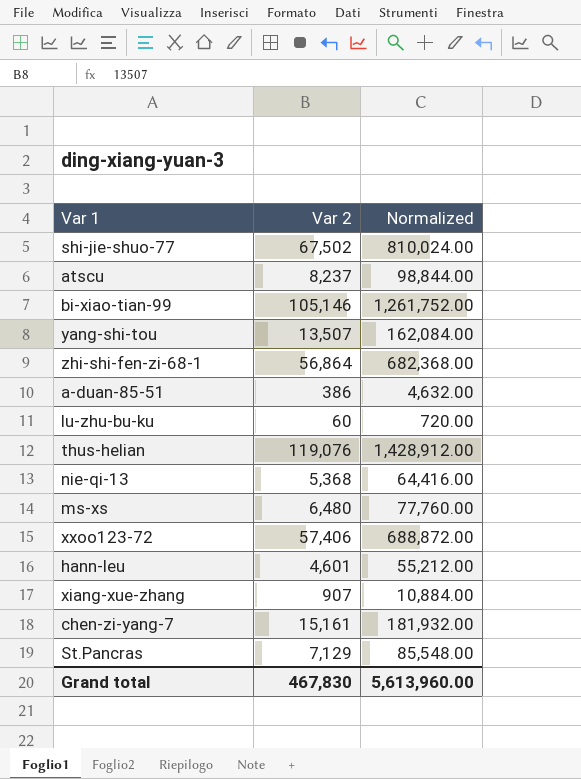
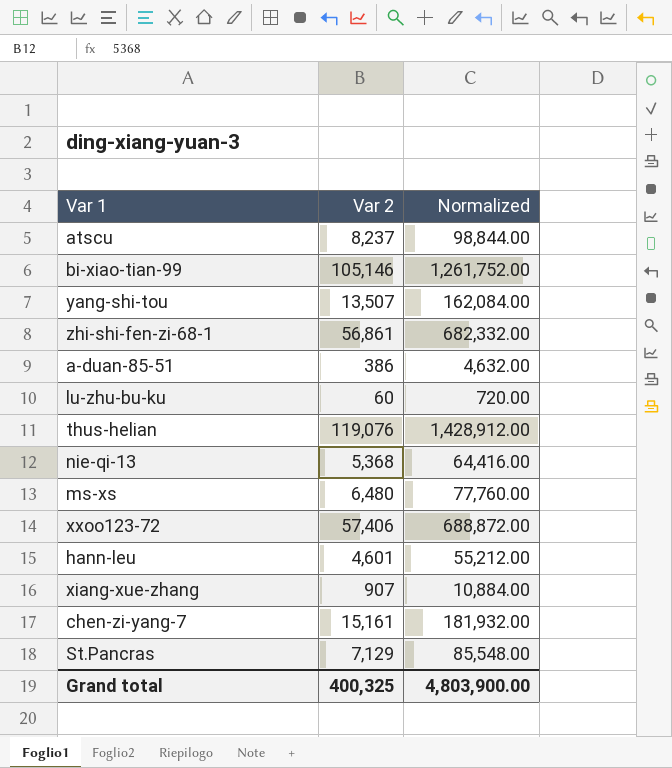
row shi-jie-shuo-77: 67,502 | 810,024.00 -> none
zhi-shi-fen-zi-68-1 | Var 2: 56,864 -> 56,861
zhi-shi-fen-zi-68-1 | Normalized: 682,368.00 -> 682,332.00
Grand total | Var 2: 467,830 -> 400,325
Grand total | Normalized: 5,613,960.00 -> 4,803,900.00

